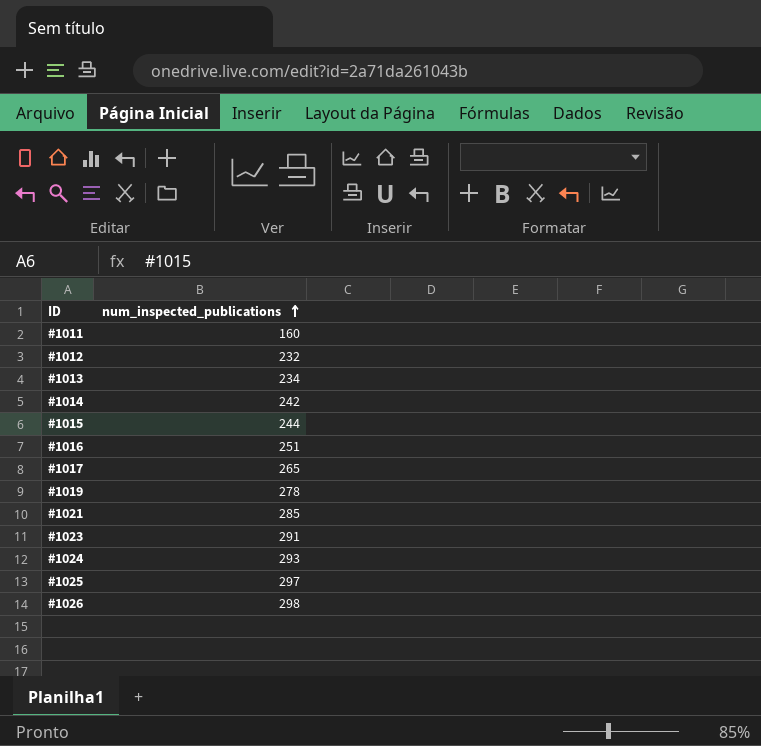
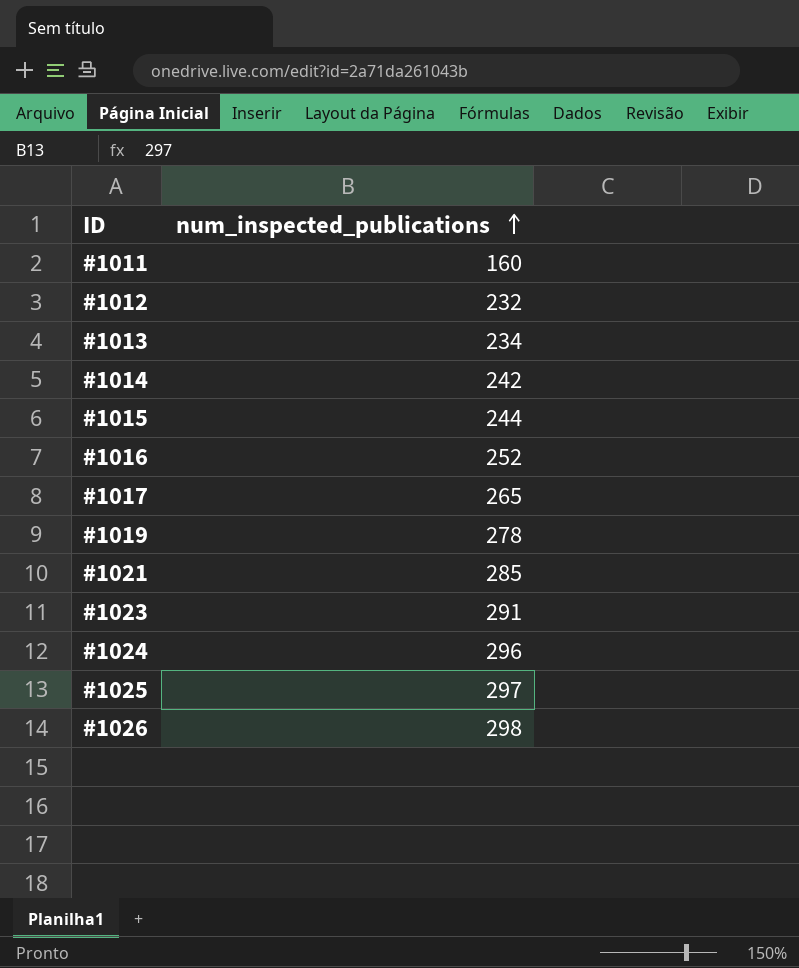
#1016 | num_inspected_publications: 251 -> 252
#1024 | num_inspected_publications: 293 -> 296

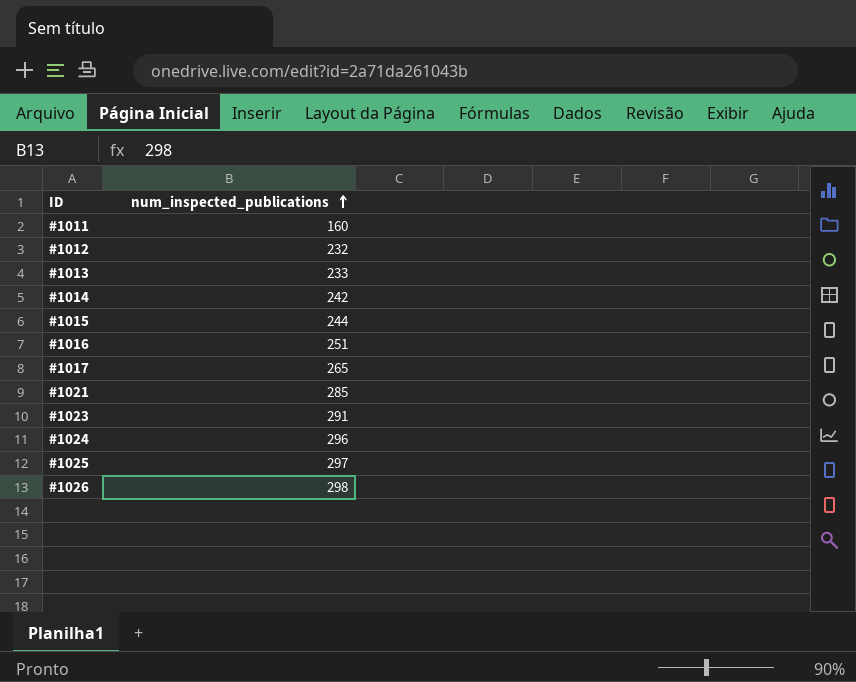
row #1019: 278 -> none
#1013 | num_inspected_publications: 234 -> 233
#1016 | num_inspected_publications: 252 -> 251

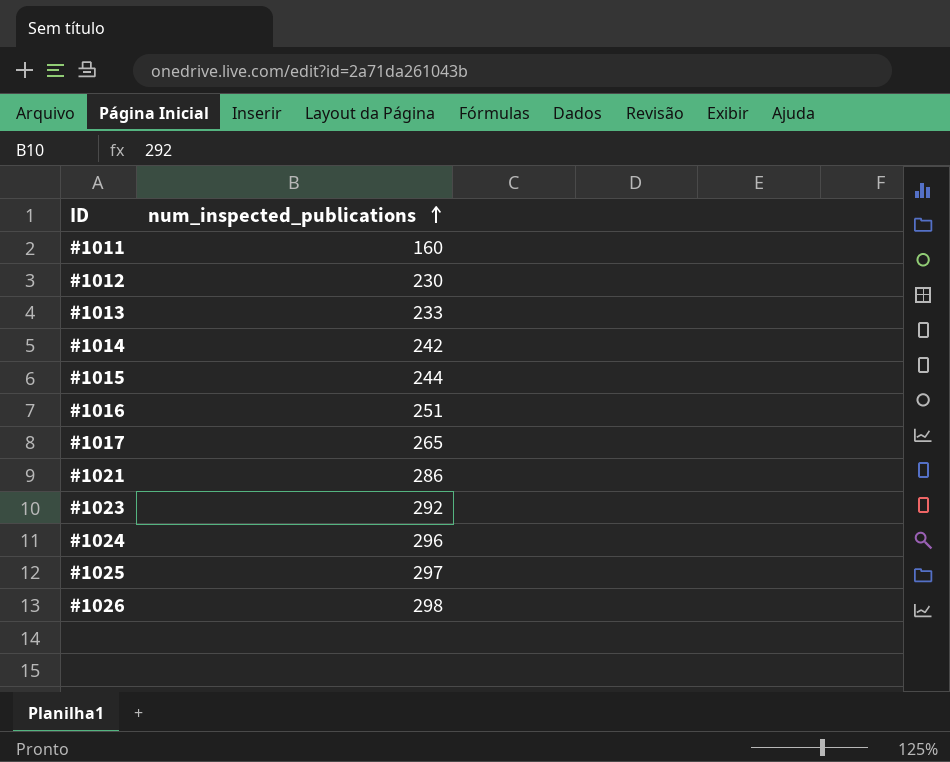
#1012 | num_inspected_publications: 232 -> 230
#1021 | num_inspected_publications: 285 -> 286
#1023 | num_inspected_publications: 291 -> 292

